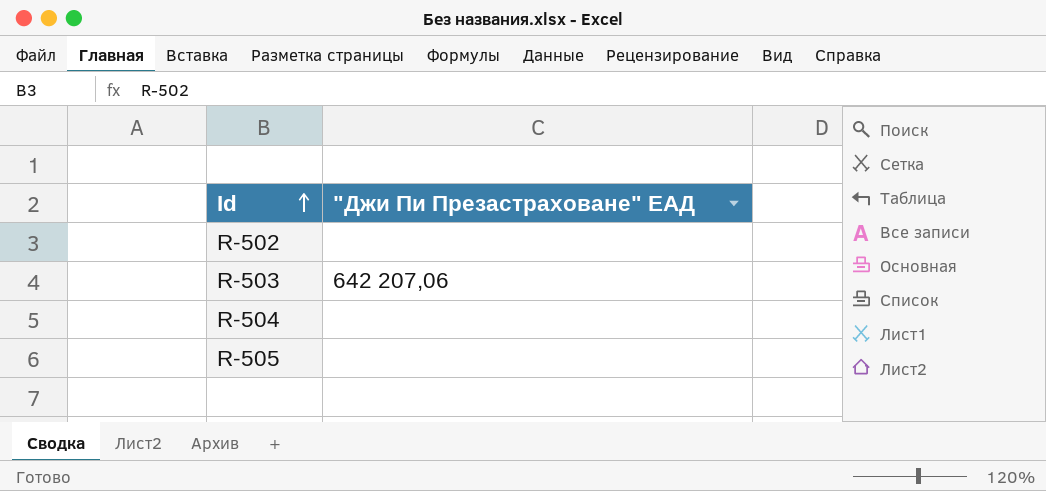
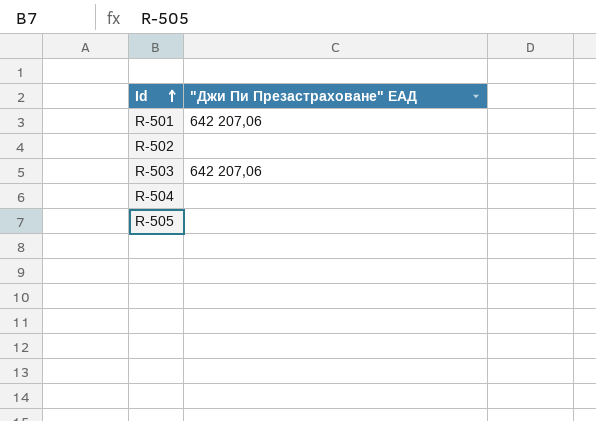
row R-501: none -> 642 207,06

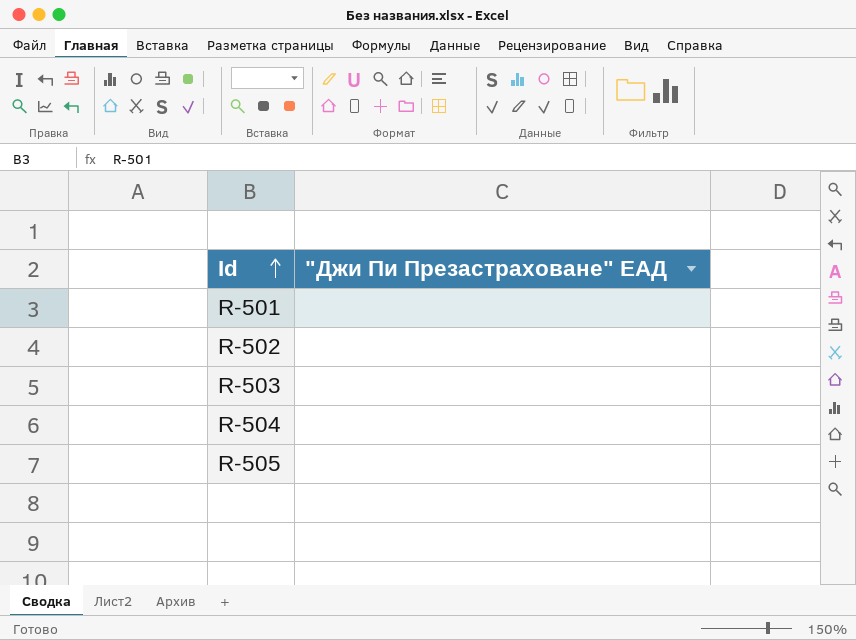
R-501 | "Джи Пи Презастраховане" ЕАД: 642 207,06 -> none
R-503 | "Джи Пи Презастраховане" ЕАД: 642 207,06 -> none

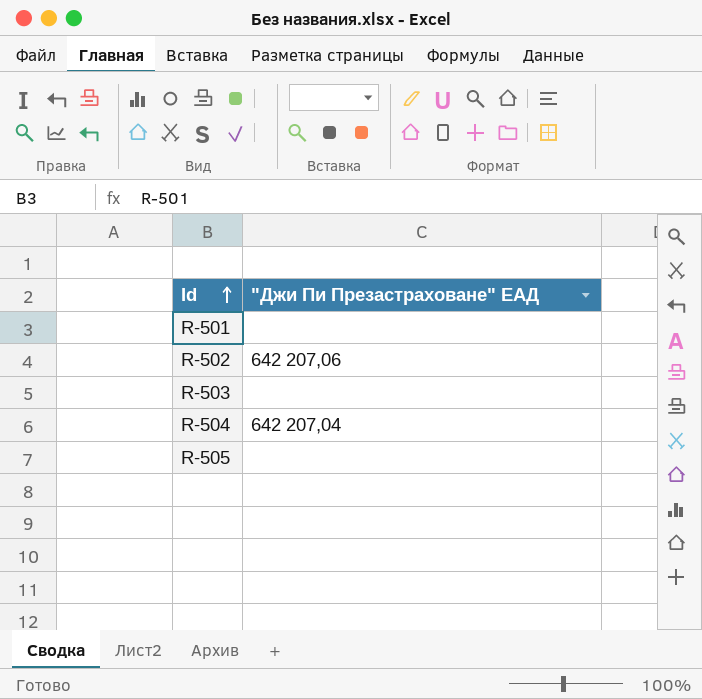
R-502 | "Джи Пи Презастраховане" ЕАД: none -> 642 207,06
R-504 | "Джи Пи Презастраховане" ЕАД: none -> 642 207,04

